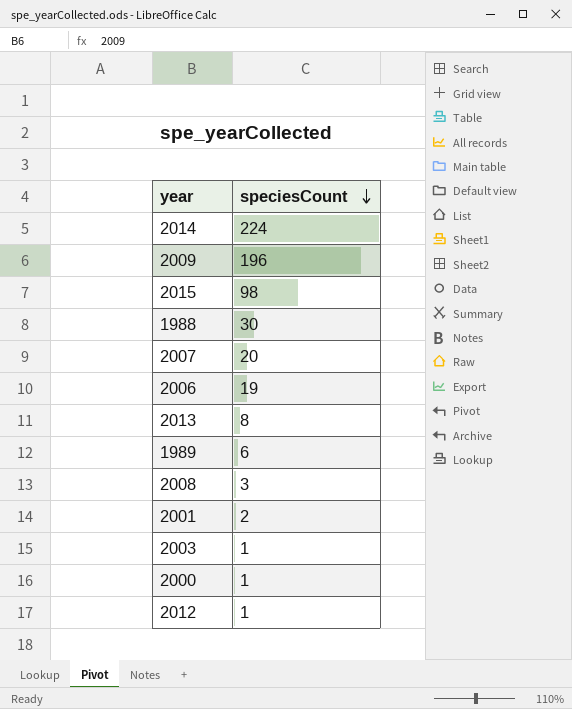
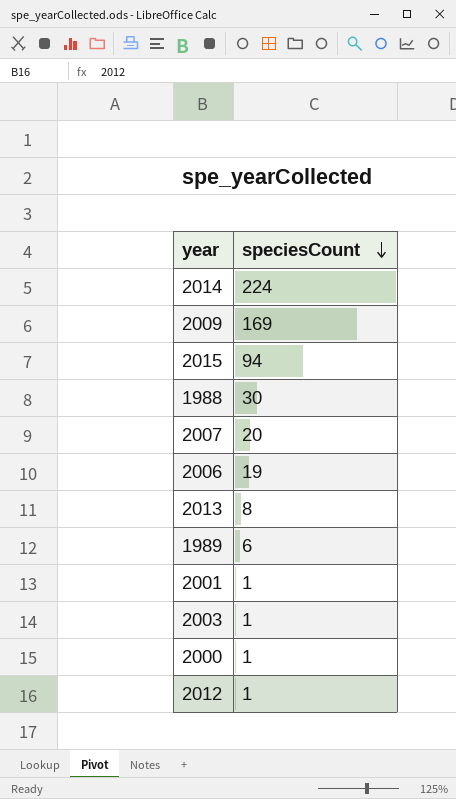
row 2008: 3 -> none
2009 | speciesCount: 196 -> 169
2015 | speciesCount: 98 -> 94
2001 | speciesCount: 2 -> 1

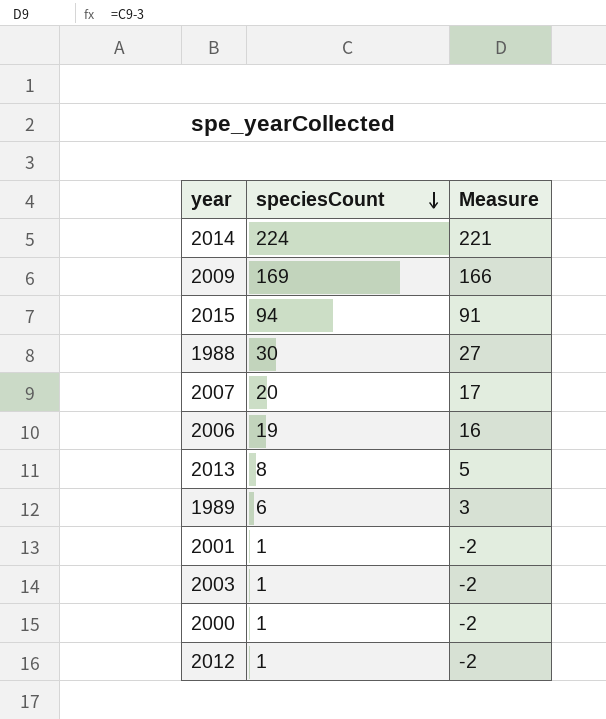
column Measure | formula: none -> [speciesCount] - 3

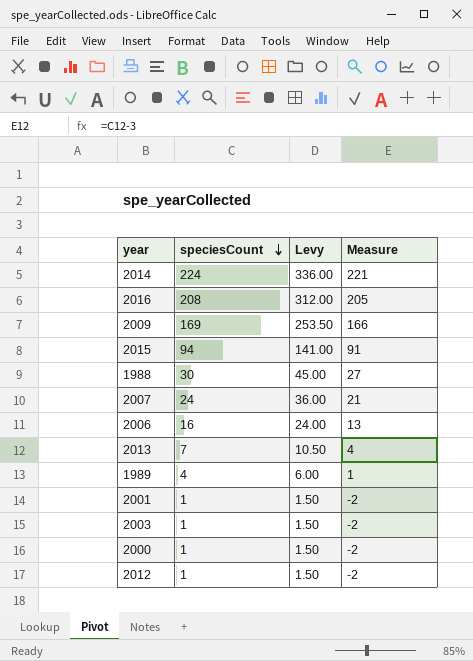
column Levy | formula: none -> [speciesCount] * 1.5
row 2016: none -> 208 | 312.00 | 205
2007 | speciesCount: 20 -> 24
2007 | Measure: 17 -> 21
2006 | speciesCount: 19 -> 16
2006 | Measure: 16 -> 13
2013 | speciesCount: 8 -> 7
2013 | Measure: 5 -> 4
1989 | speciesCount: 6 -> 4
1989 | Measure: 3 -> 1

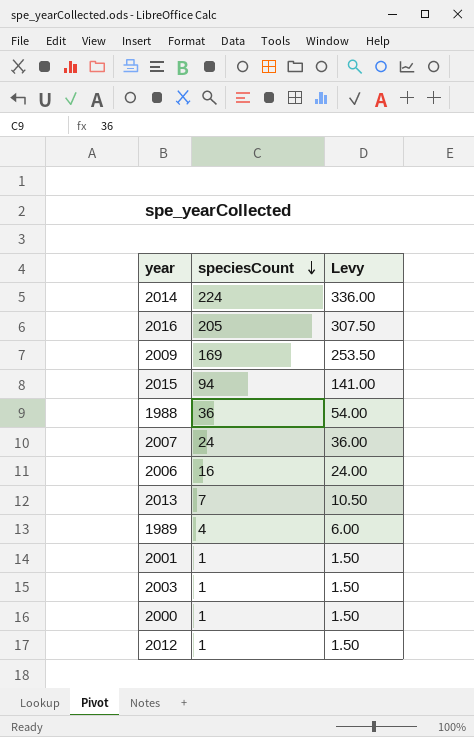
column Measure | formula: [speciesCount] - 3 -> none
2016 | speciesCount: 208 -> 205
2016 | Levy: 312.00 -> 307.50
1988 | speciesCount: 30 -> 36
1988 | Levy: 45.00 -> 54.00

